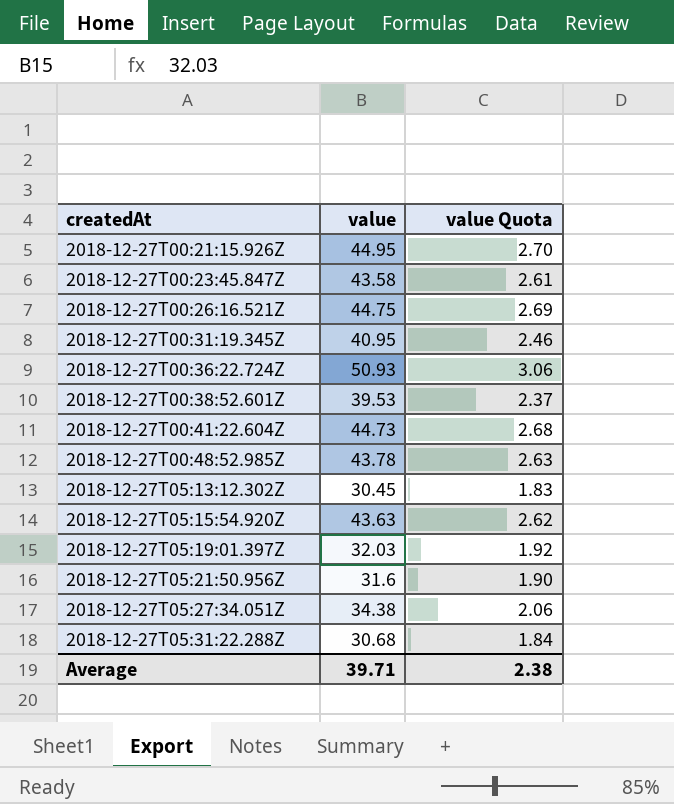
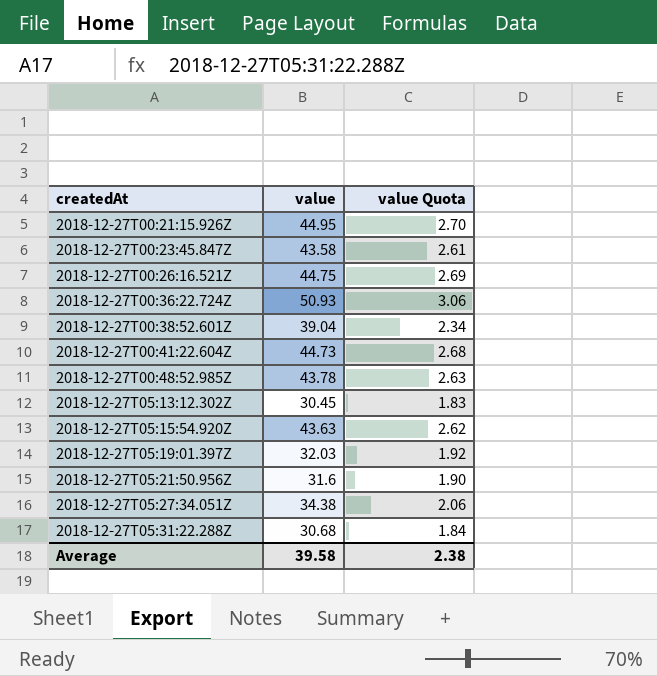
row 2018-12-27T00:31:19.345Z: 40.95 | 2.46 -> none
2018-12-27T00:38:52.601Z | value: 39.53 -> 39.04
2018-12-27T00:38:52.601Z | value Quota: 2.37 -> 2.34
Average | value: 39.71 -> 39.58

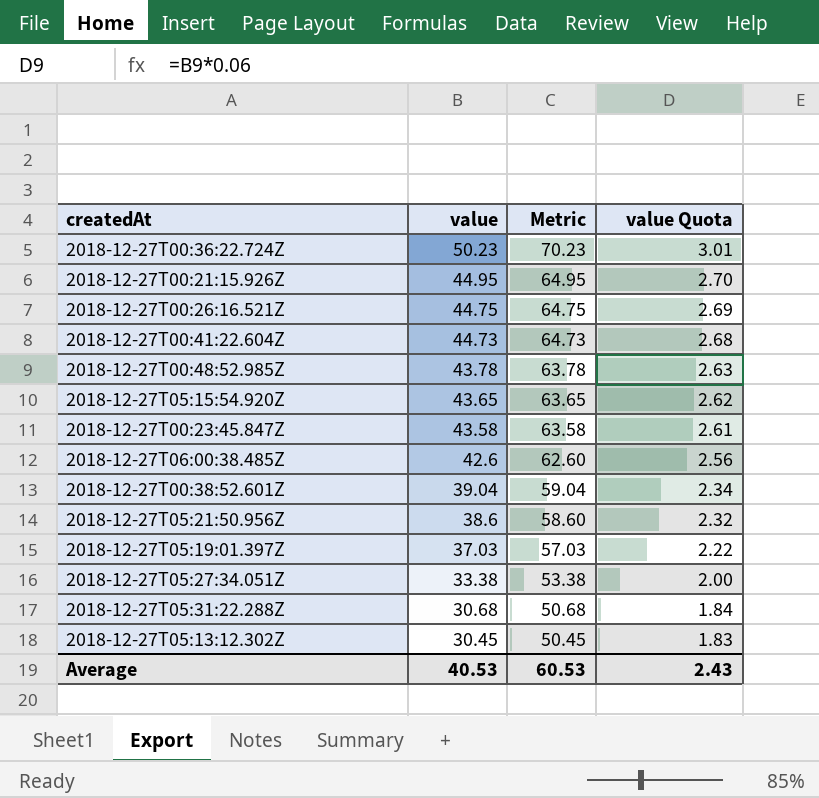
row order: createdAt ascending -> value descending
column Metric | formula: none -> [value] + 20
2018-12-27T00:36:22.724Z | value: 50.93 -> 50.23
2018-12-27T00:36:22.724Z | value Quota: 3.06 -> 3.01
2018-12-27T05:15:54.920Z | value: 43.63 -> 43.65
row 2018-12-27T06:00:38.485Z: none -> 42.6 | 62.60 | 2.56
2018-12-27T05:21:50.956Z | value: 31.6 -> 38.6
2018-12-27T05:21:50.956Z | value Quota: 1.90 -> 2.32
2018-12-27T05:19:01.397Z | value: 32.03 -> 37.03
2018-12-27T05:19:01.397Z | value Quota: 1.92 -> 2.22
2018-12-27T05:27:34.051Z | value: 34.38 -> 33.38
2018-12-27T05:27:34.051Z | value Quota: 2.06 -> 2.00
Average | value: 39.58 -> 40.53
Average | value Quota: 2.38 -> 2.43

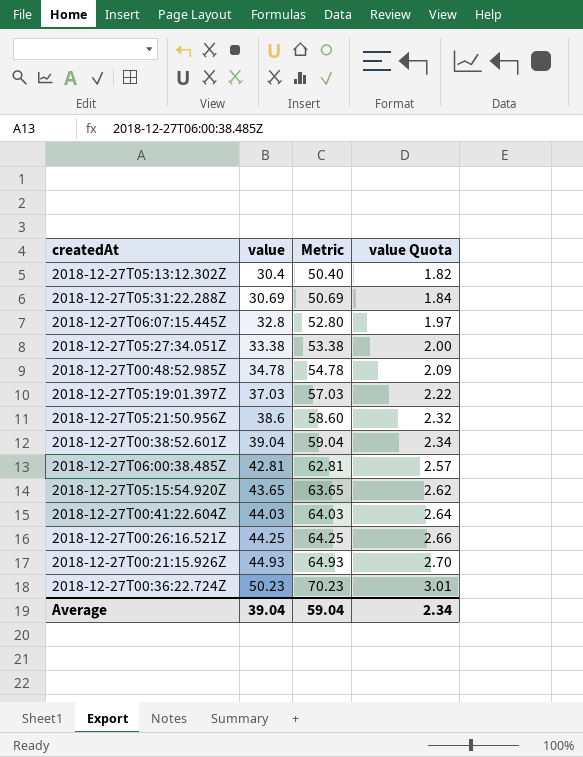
row order: value descending -> value ascending
row 2018-12-27T00:23:45.847Z: 43.58 | 63.58 | 2.61 -> none
2018-12-27T05:13:12.302Z | value: 30.45 -> 30.4
2018-12-27T05:13:12.302Z | Metric: 50.45 -> 50.40
2018-12-27T05:13:12.302Z | value Quota: 1.83 -> 1.82
2018-12-27T05:31:22.288Z | value: 30.68 -> 30.69
2018-12-27T05:31:22.288Z | Metric: 50.68 -> 50.69
row 2018-12-27T06:07:15.445Z: none -> 32.8 | 52.80 | 1.97
2018-12-27T00:48:52.985Z | value: 43.78 -> 34.78
2018-12-27T00:48:52.985Z | Metric: 63.78 -> 54.78
2018-12-27T00:48:52.985Z | value Quota: 2.63 -> 2.09
2018-12-27T06:00:38.485Z | value: 42.6 -> 42.81
2018-12-27T06:00:38.485Z | Metric: 62.60 -> 62.81
2018-12-27T06:00:38.485Z | value Quota: 2.56 -> 2.57
2018-12-27T00:41:22.604Z | value: 44.73 -> 44.03
2018-12-27T00:41:22.604Z | Metric: 64.73 -> 64.03
2018-12-27T00:41:22.604Z | value Quota: 2.68 -> 2.64
2018-12-27T00:26:16.521Z | value: 44.75 -> 44.25
2018-12-27T00:26:16.521Z | Metric: 64.75 -> 64.25
2018-12-27T00:26:16.521Z | value Quota: 2.69 -> 2.66
2018-12-27T00:21:15.926Z | value: 44.95 -> 44.93
2018-12-27T00:21:15.926Z | Metric: 64.95 -> 64.93
Average | value: 40.53 -> 39.04
Average | Metric: 60.53 -> 59.04
Average | value Quota: 2.43 -> 2.34

